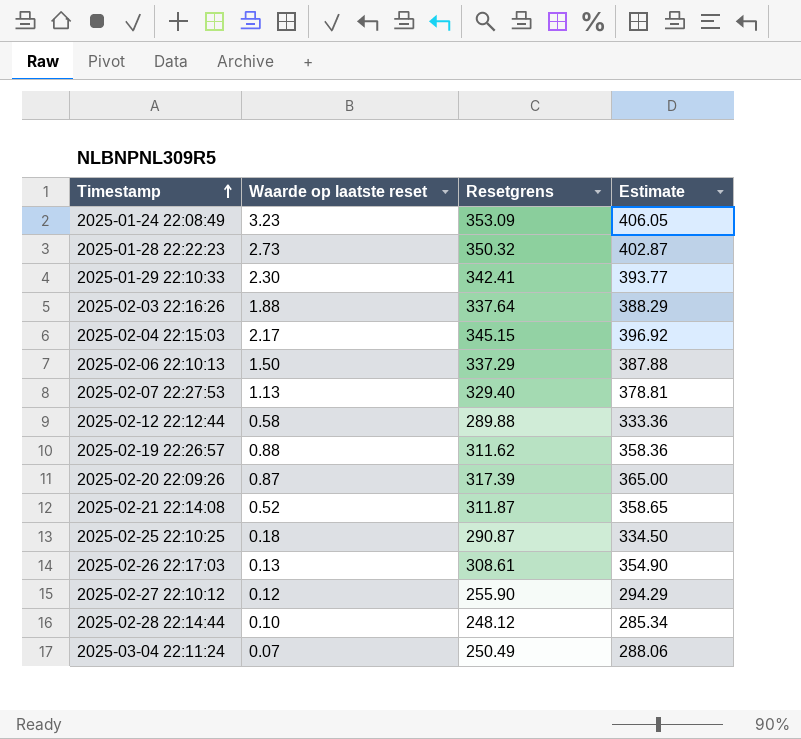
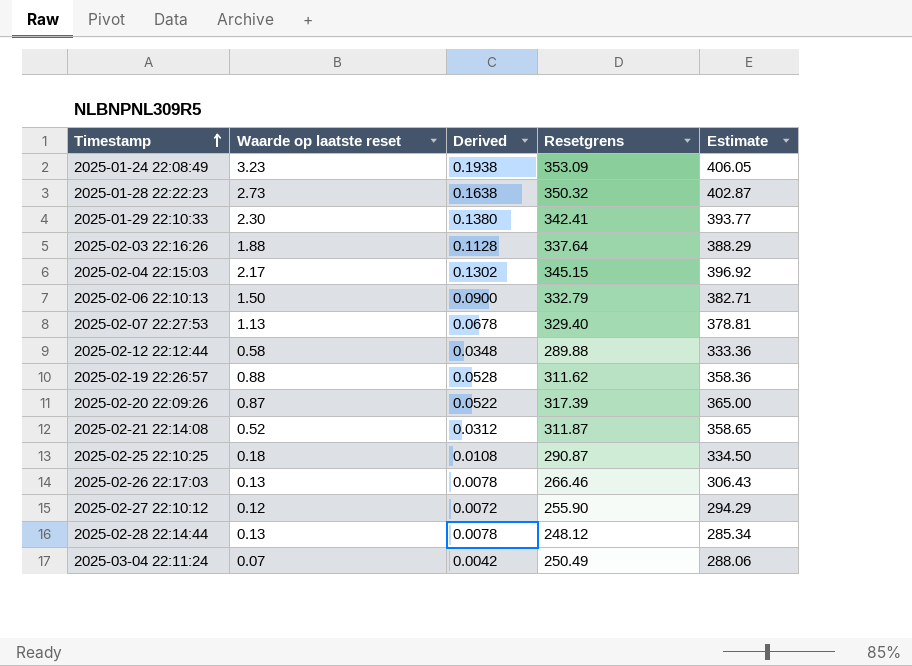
column Derived | formula: none -> [Waarde op laatste reset] * 0.06
2025-02-06 22:10:13 | Resetgrens: 337.29 -> 332.79
2025-02-06 22:10:13 | Estimate: 387.88 -> 382.71
2025-02-26 22:17:03 | Resetgrens: 308.61 -> 266.46
2025-02-26 22:17:03 | Estimate: 354.90 -> 306.43
2025-02-28 22:14:44 | Waarde op laatste reset: 0.10 -> 0.13

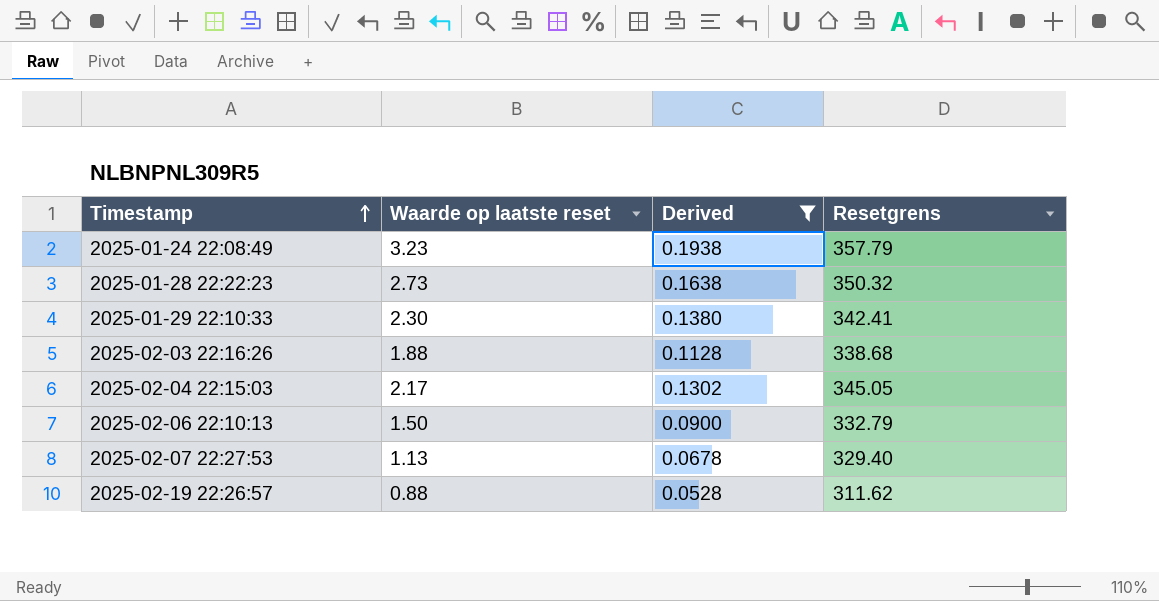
filter: none -> Derived >= 0.0528
column Estimate | formula: [Resetgrens] * 1.15 -> none
2025-01-24 22:08:49 | Resetgrens: 353.09 -> 357.79
2025-02-03 22:16:26 | Resetgrens: 337.64 -> 338.68
2025-02-04 22:15:03 | Resetgrens: 345.15 -> 345.05

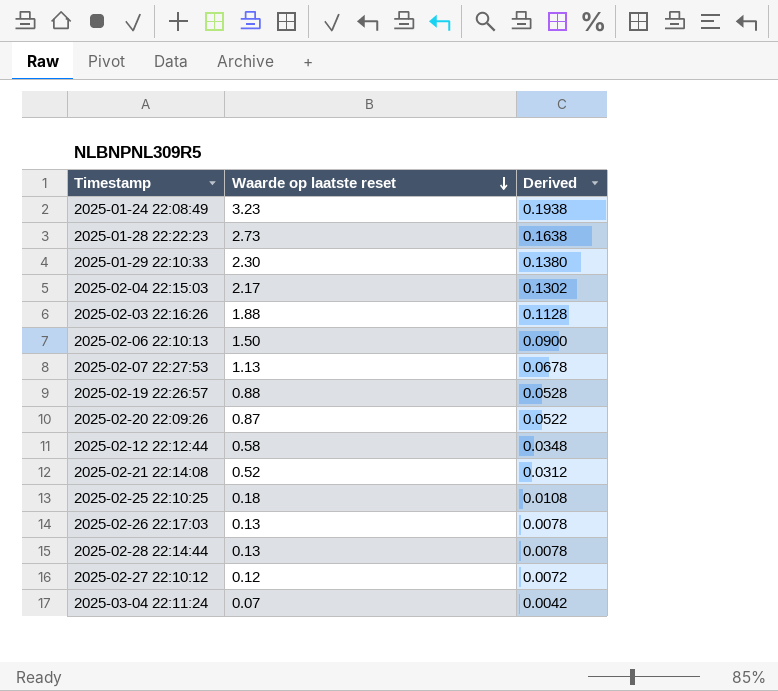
filter: Derived >= 0.0528 -> none
row order: Timestamp ascending -> Waarde op laatste reset descending
column Resetgrens | position: 4 -> none

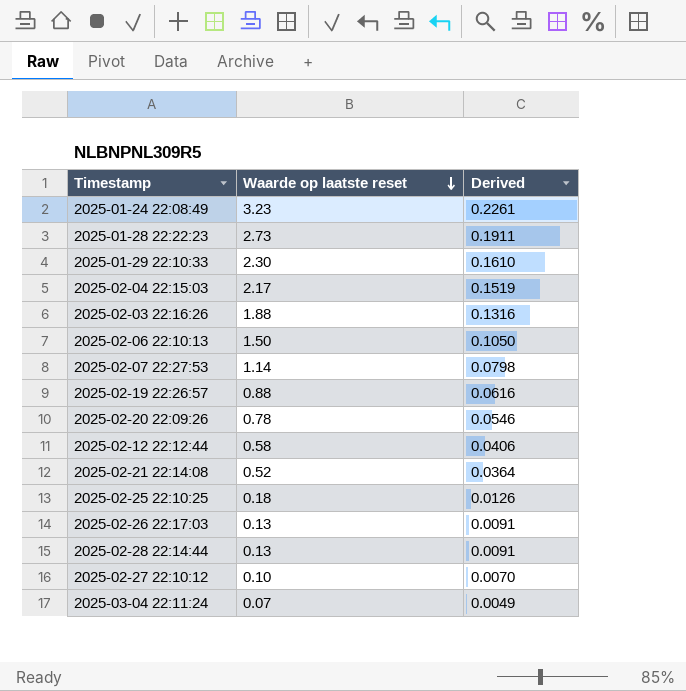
column Derived | formula: [Waarde op laatste reset] * 0.06 -> [Waarde op laatste reset] * 0.07
2025-02-07 22:27:53 | Waarde op laatste reset: 1.13 -> 1.14
2025-02-20 22:09:26 | Waarde op laatste reset: 0.87 -> 0.78
2025-02-27 22:10:12 | Waarde op laatste reset: 0.12 -> 0.10

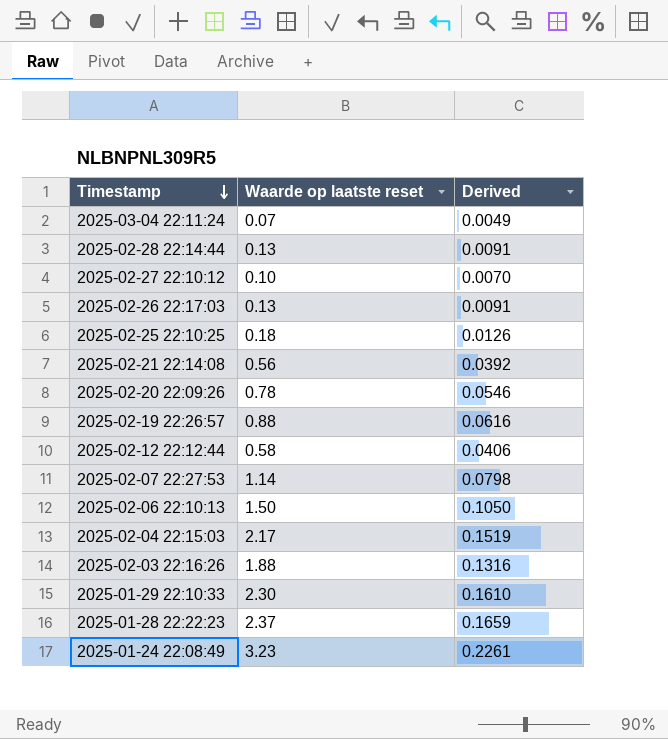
row order: Waarde op laatste reset descending -> Timestamp descending
2025-02-21 22:14:08 | Waarde op laatste reset: 0.52 -> 0.56
2025-02-21 22:14:08 | Derived: 0.0364 -> 0.0392
2025-01-28 22:22:23 | Waarde op laatste reset: 2.73 -> 2.37
2025-01-28 22:22:23 | Derived: 0.1911 -> 0.1659

